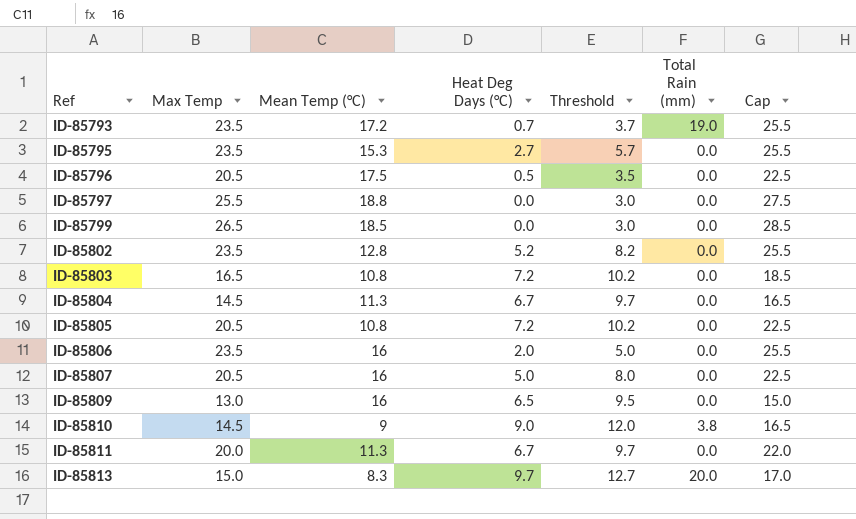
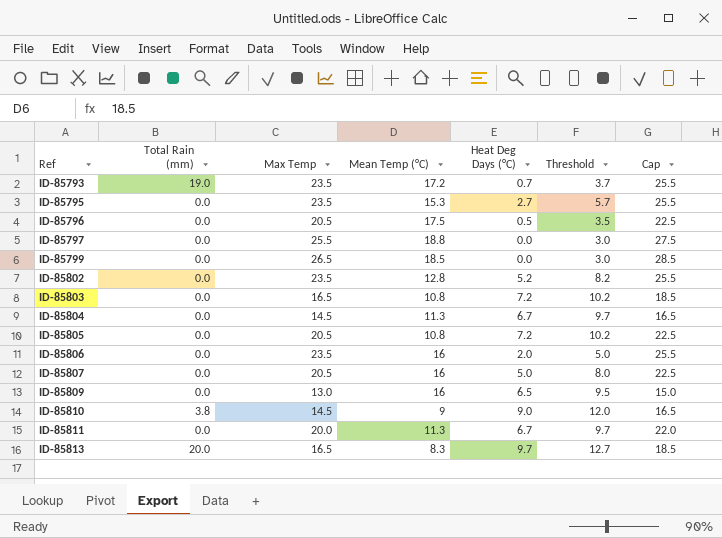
column Total Rain (mm) | position: 6 -> 2
ID-85813 | Max Temp: 15.0 -> 16.5
ID-85813 | Cap: 17.0 -> 18.5

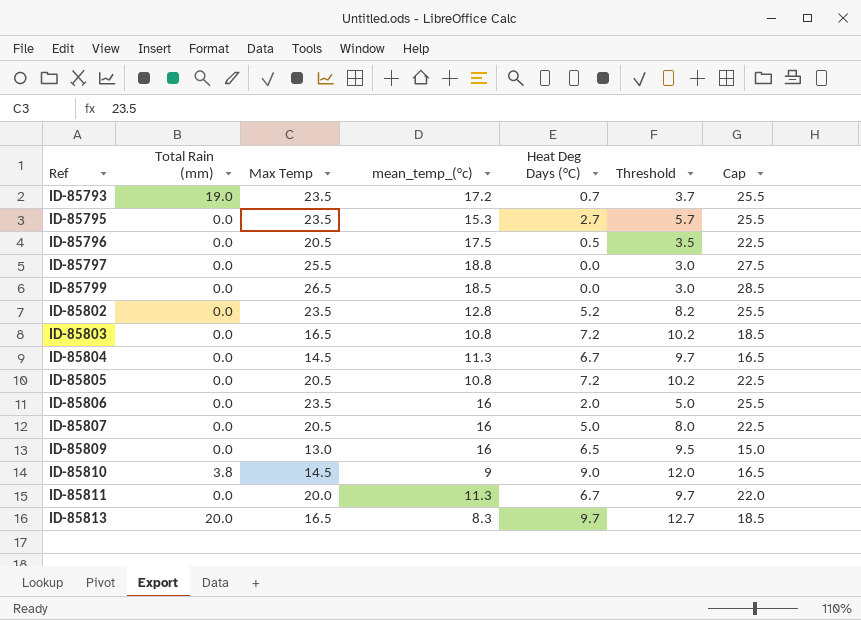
column name: Mean Temp (°C) -> mean_temp_(°c)

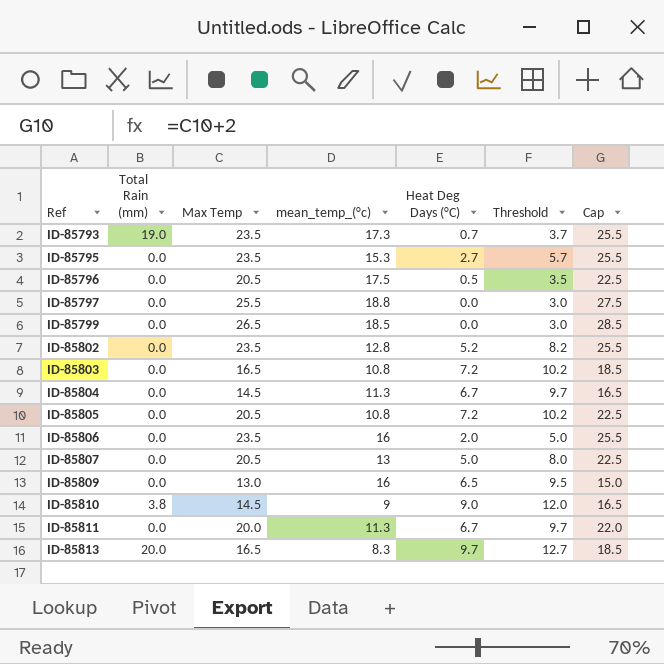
ID-85793 | mean_temp_(°c): 17.2 -> 17.3
ID-85807 | mean_temp_(°c): 16 -> 13

